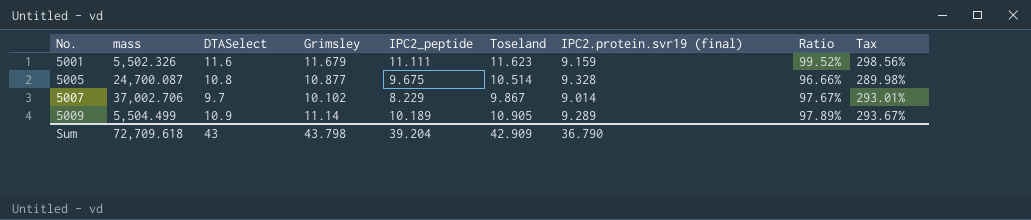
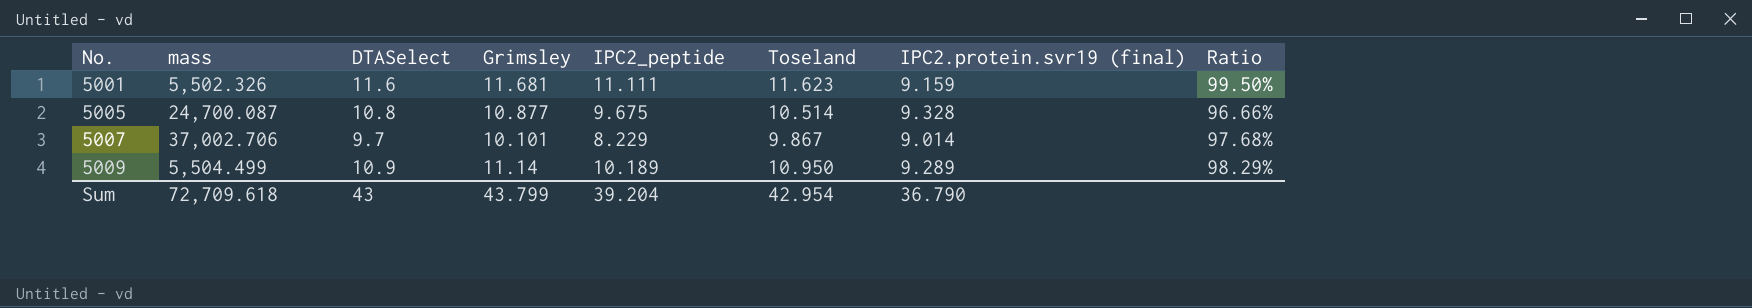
column Tax | formula: [Ratio] * 3 -> none
5001 | Grimsley: 11.679 -> 11.681
5001 | Ratio: 99.52% -> 99.50%
5007 | Grimsley: 10.102 -> 10.101
5007 | Ratio: 97.67% -> 97.68%
5009 | Toseland: 10.905 -> 10.950
5009 | Ratio: 97.89% -> 98.29%
Sum | Grimsley: 43.798 -> 43.799
Sum | Toseland: 42.909 -> 42.954

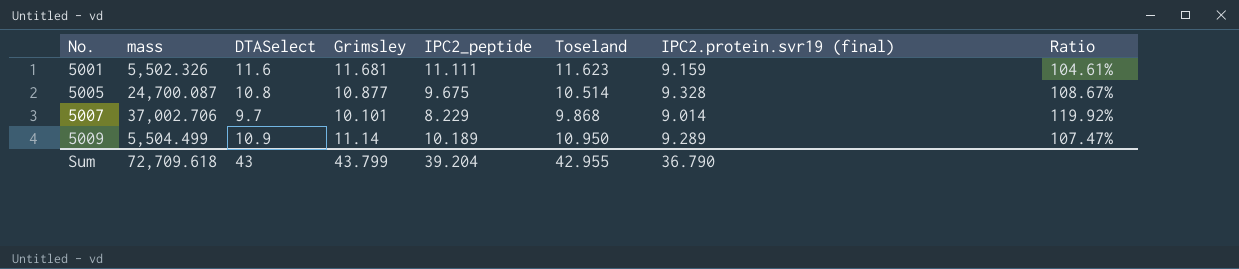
column Ratio | formula: [Toseland] / [Grimsley] -> [Toseland] / [IPC2_peptide]
5007 | Toseland: 9.867 -> 9.868
Sum | Toseland: 42.954 -> 42.955

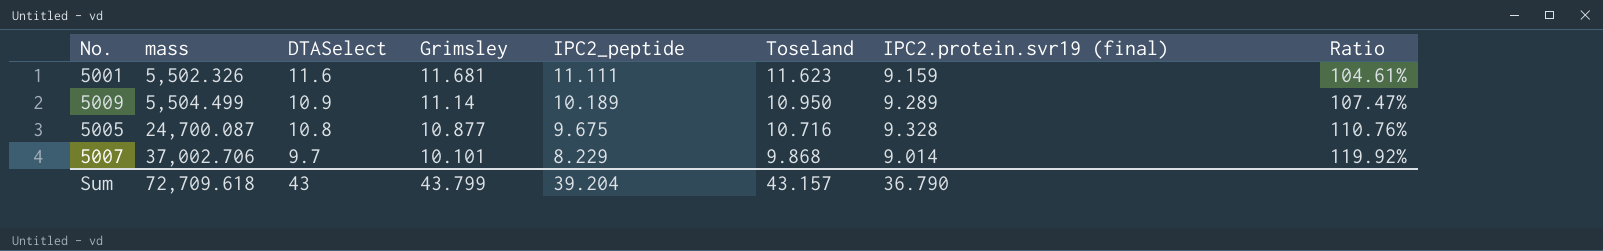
row order: No. ascending -> mass ascending
5005 | Toseland: 10.514 -> 10.716
5005 | Ratio: 108.67% -> 110.76%
Sum | Toseland: 42.955 -> 43.157

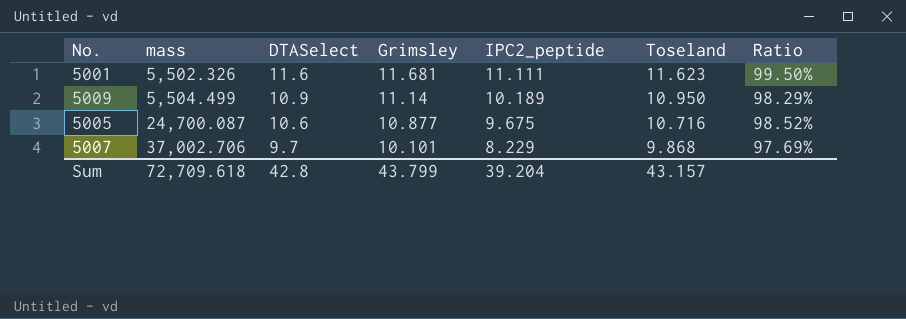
column IPC2.protein.svr19 (final) | position: 7 -> none
column Ratio | formula: [Toseland] / [IPC2_peptide] -> [Toseland] / [Grimsley]
5005 | DTASelect: 10.8 -> 10.6
Sum | DTASelect: 43 -> 42.8

